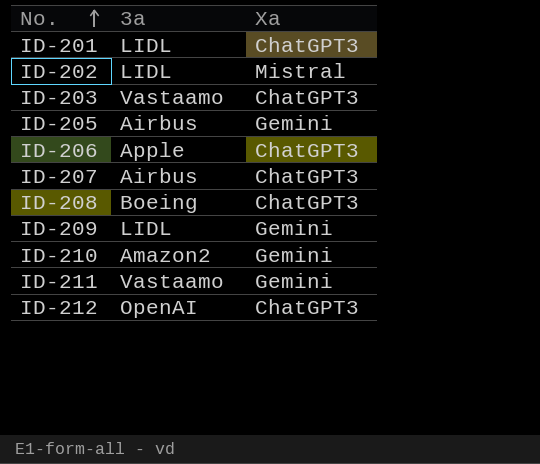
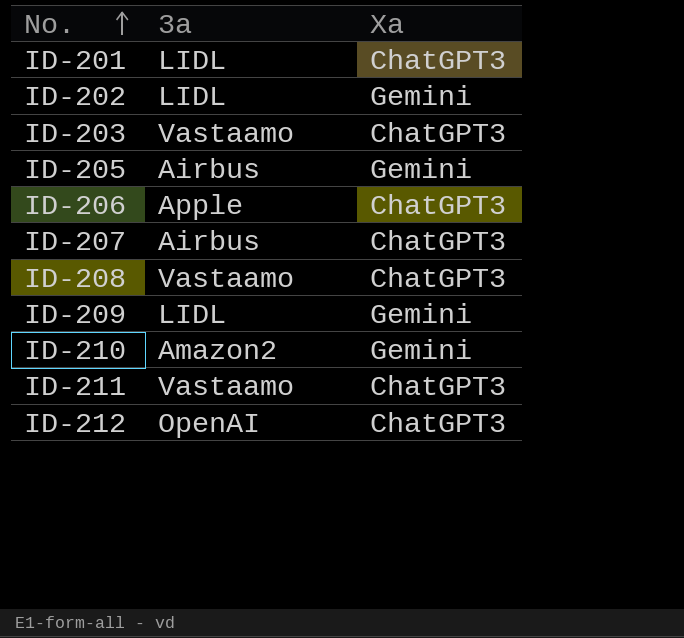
ID-202 | Xa: Mistral -> Gemini
ID-208 | 3a: Boeing -> Vastaamo
ID-211 | Xa: Gemini -> ChatGPT3

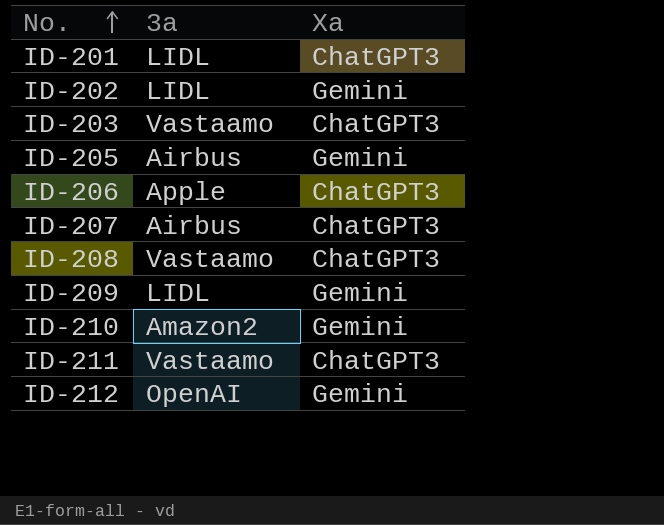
ID-212 | Xa: ChatGPT3 -> Gemini

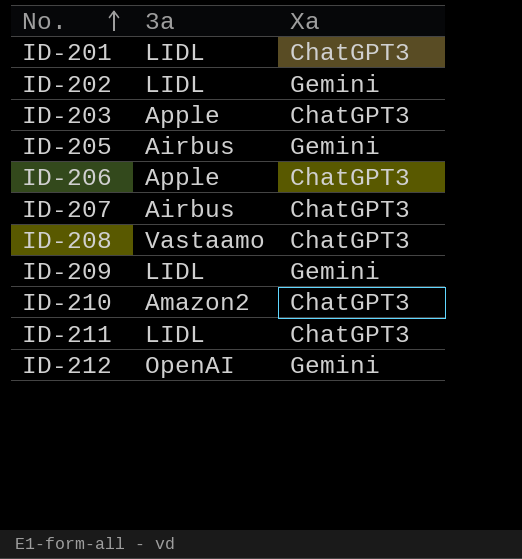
ID-203 | 3a: Vastaamo -> Apple
ID-210 | Xa: Gemini -> ChatGPT3
ID-211 | 3a: Vastaamo -> LIDL

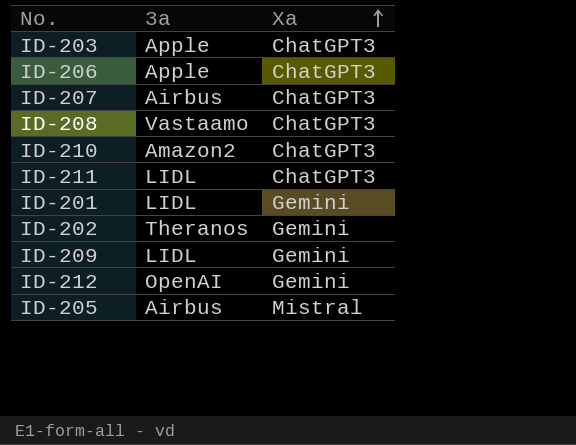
row order: No. ascending -> Xa ascending
ID-201 | Xa: ChatGPT3 -> Gemini
ID-202 | 3a: LIDL -> Theranos
ID-205 | Xa: Gemini -> Mistral

